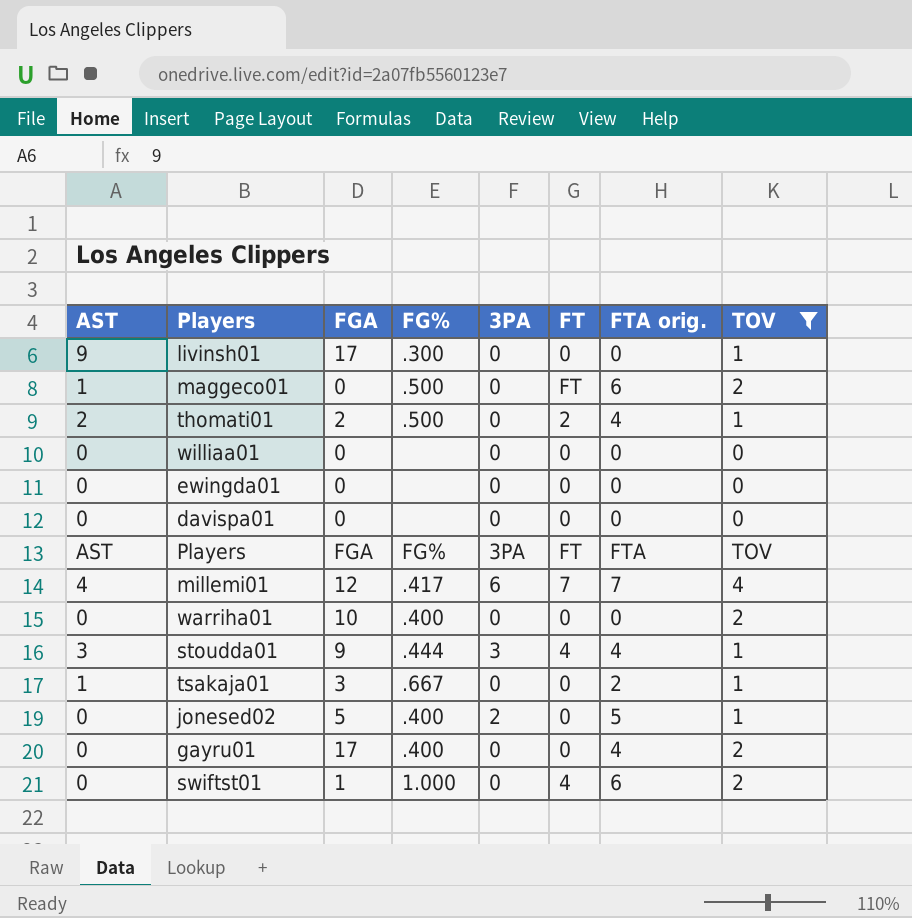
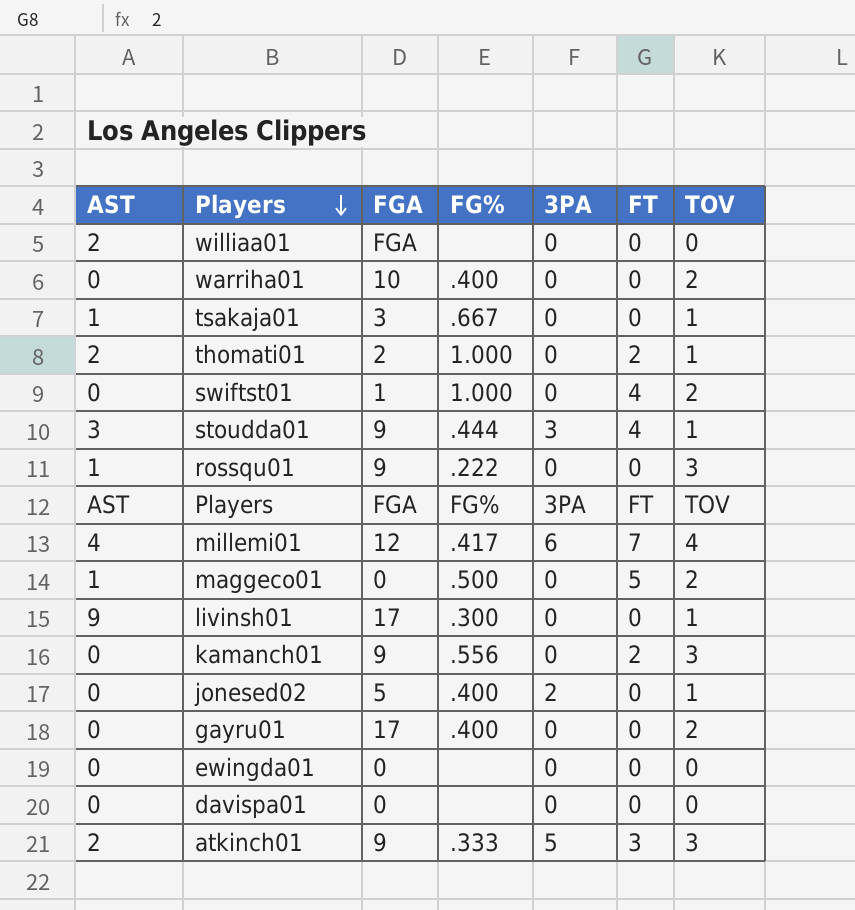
filter: TOV != 3 -> none
row order: none -> Players descending
column FTA orig. | position: 7 -> none
williaa01 | AST: 0 -> 2
williaa01 | FGA: 0 -> FGA
thomati01 | FG%: .500 -> 1.000
maggeco01 | FT: FT -> 5

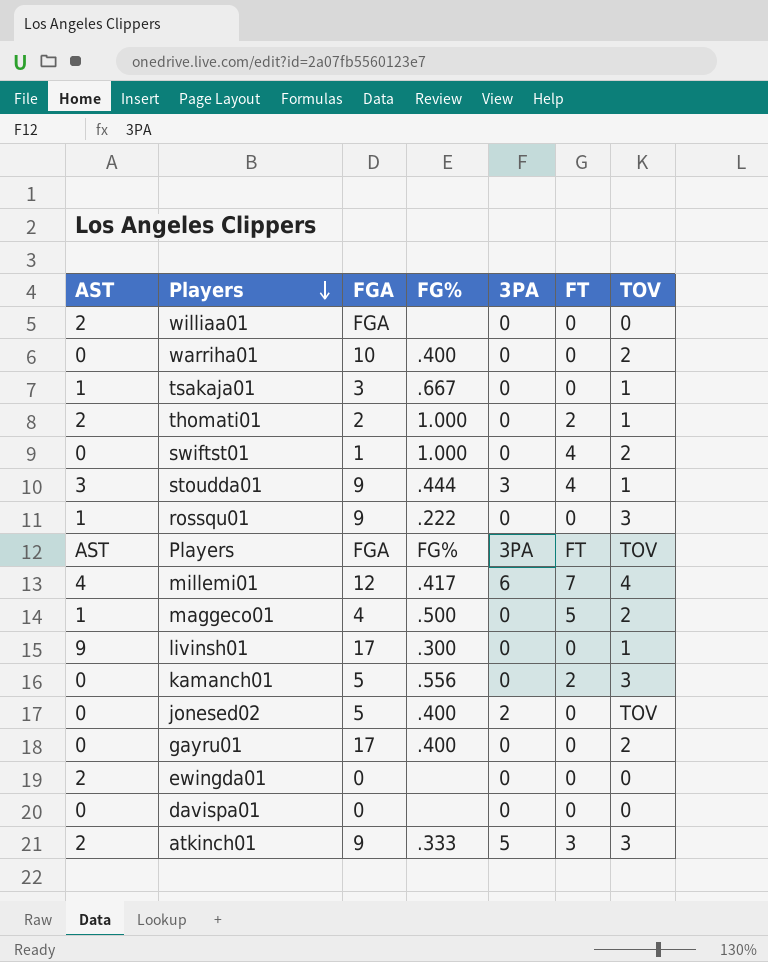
maggeco01 | FGA: 0 -> 4
kamanch01 | FGA: 9 -> 5
jonesed02 | TOV: 1 -> TOV
ewingda01 | AST: 0 -> 2

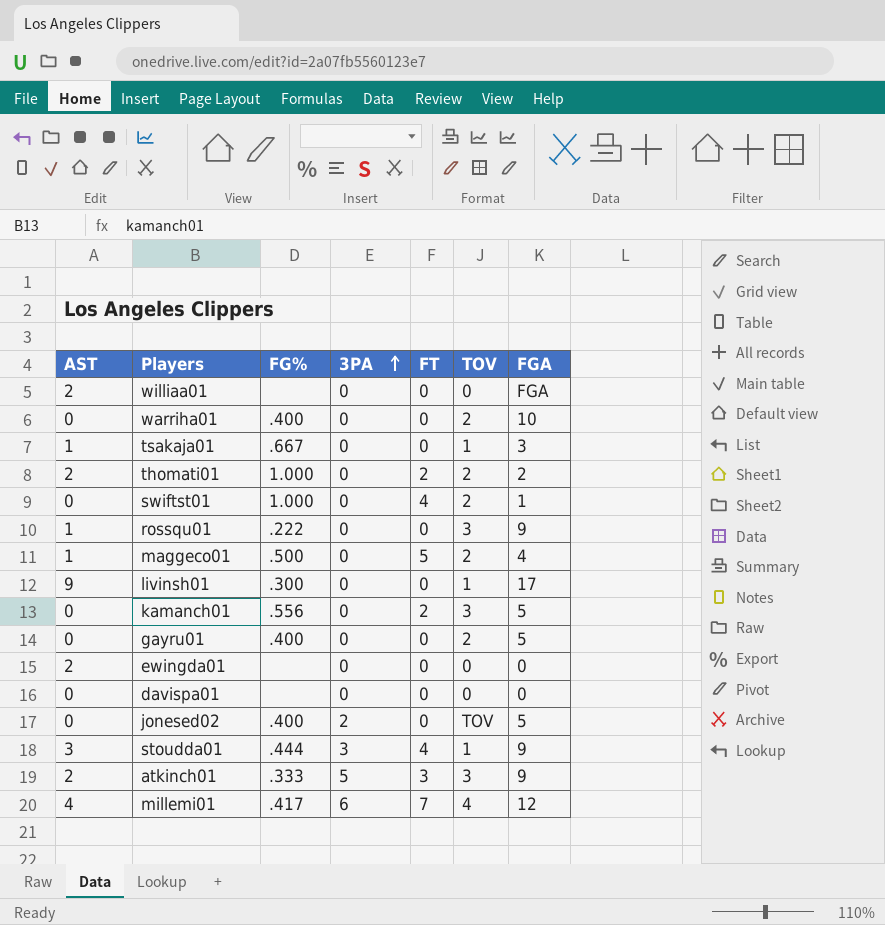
row order: Players descending -> 3PA ascending
column FGA | position: 3 -> 7
row Players: AST | FGA | FG% | 3PA | FT | TOV -> none
thomati01 | TOV: 1 -> 2
gayru01 | FGA: 17 -> 5

